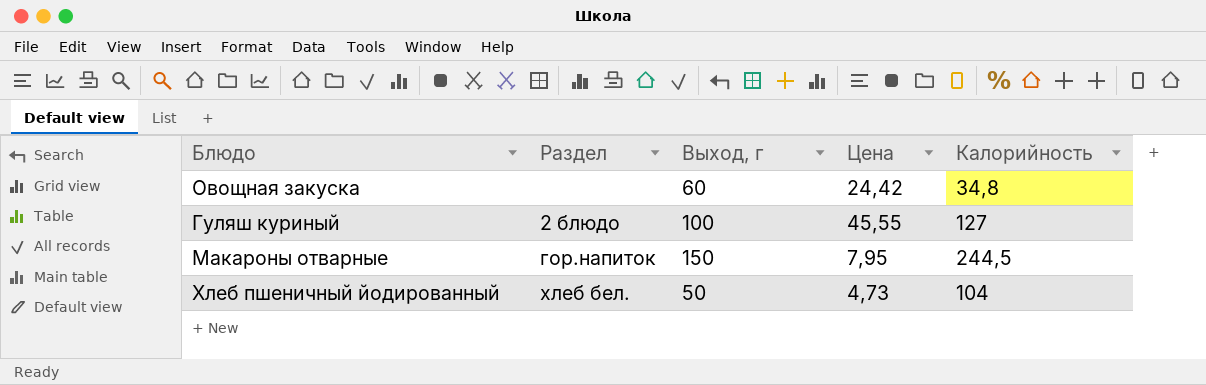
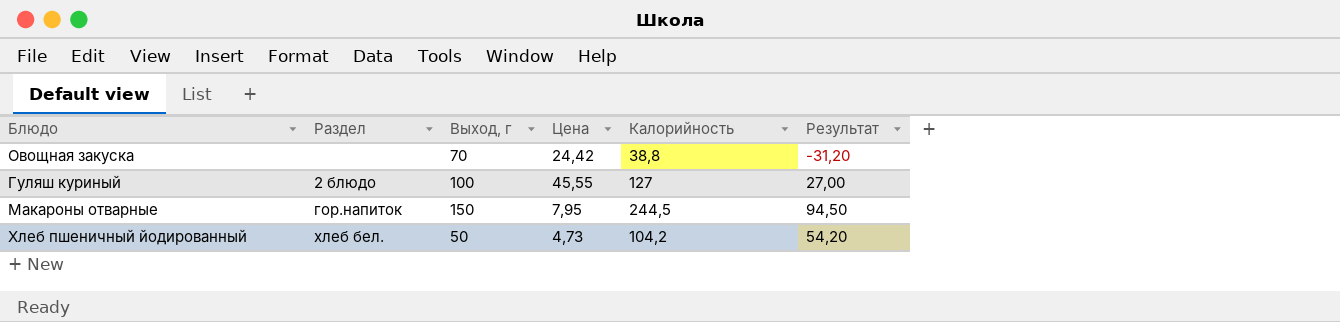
column Результат | formula: none -> [Калорийность] - [Выход, г]
Овощная закуска | Выход, г: 60 -> 70
Овощная закуска | Калорийность: 34,8 -> 38,8
Хлеб пшеничный йодированный | Калорийность: 104 -> 104,2

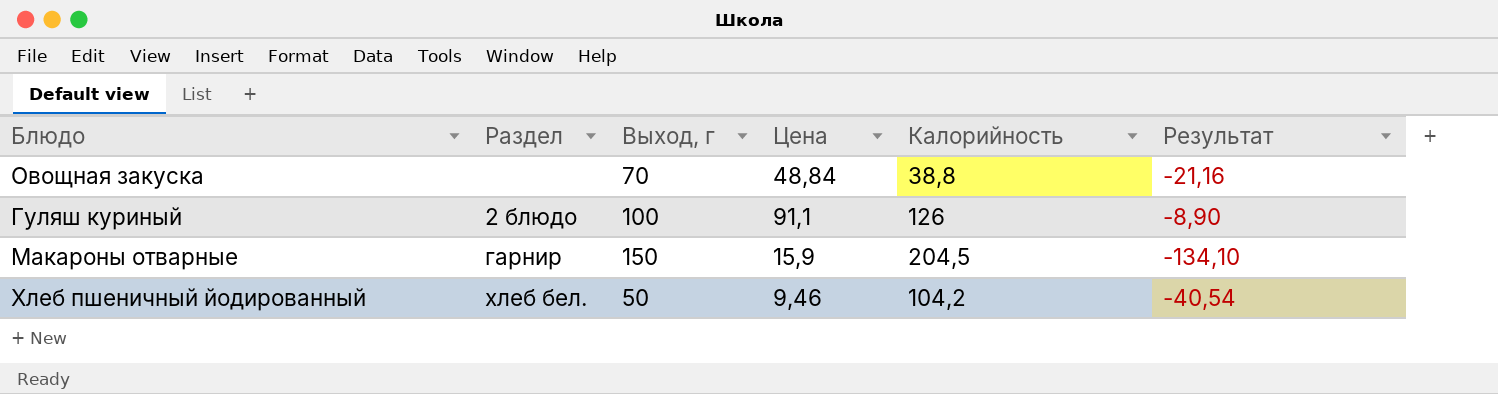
column Результат | formula: [Калорийность] - [Выход, г] -> [Цена] - [Выход, г]
Овощная закуска | Цена: 24,42 -> 48,84
Гуляш куриный | Цена: 45,55 -> 91,1
Гуляш куриный | Калорийность: 127 -> 126
Макароны отварные | Раздел: гор.напиток -> гарнир
Макароны отварные | Цена: 7,95 -> 15,9
Макароны отварные | Калорийность: 244,5 -> 204,5
Хлеб пшеничный йодированный | Цена: 4,73 -> 9,46

